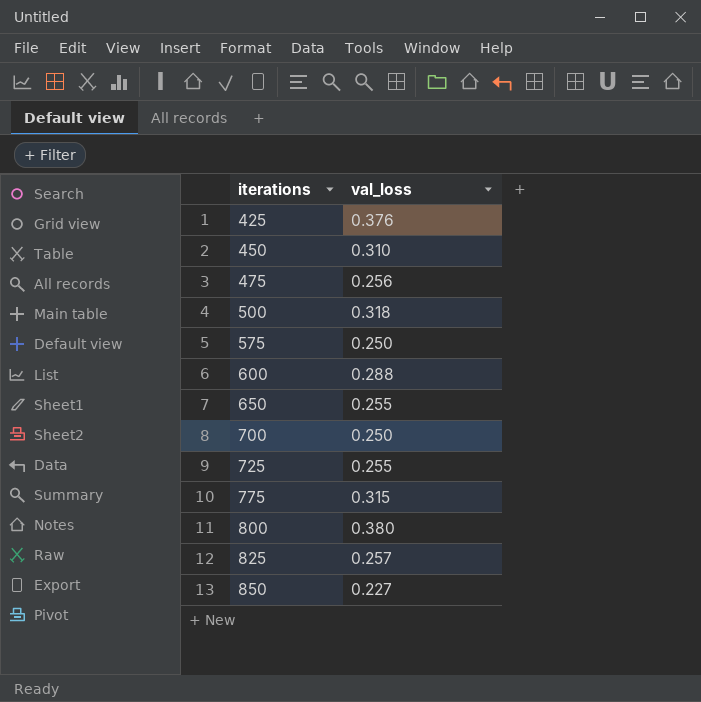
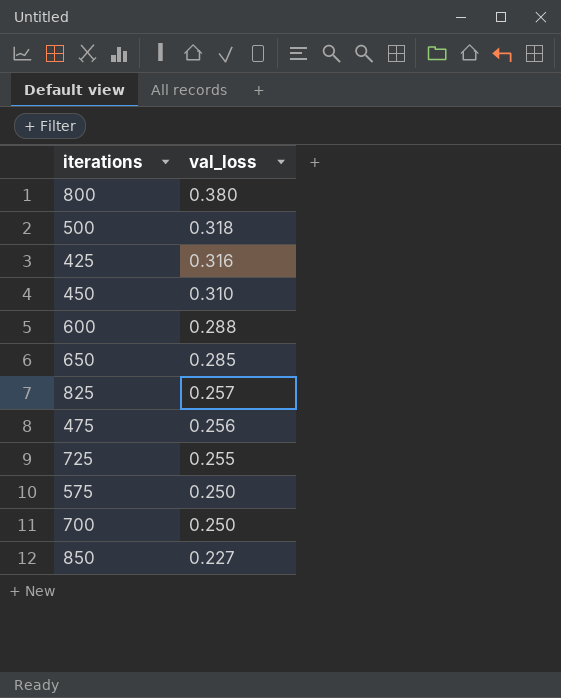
row order: iterations ascending -> val_loss descending
row 775: 0.315 -> none
425 | val_loss: 0.376 -> 0.316
650 | val_loss: 0.255 -> 0.285

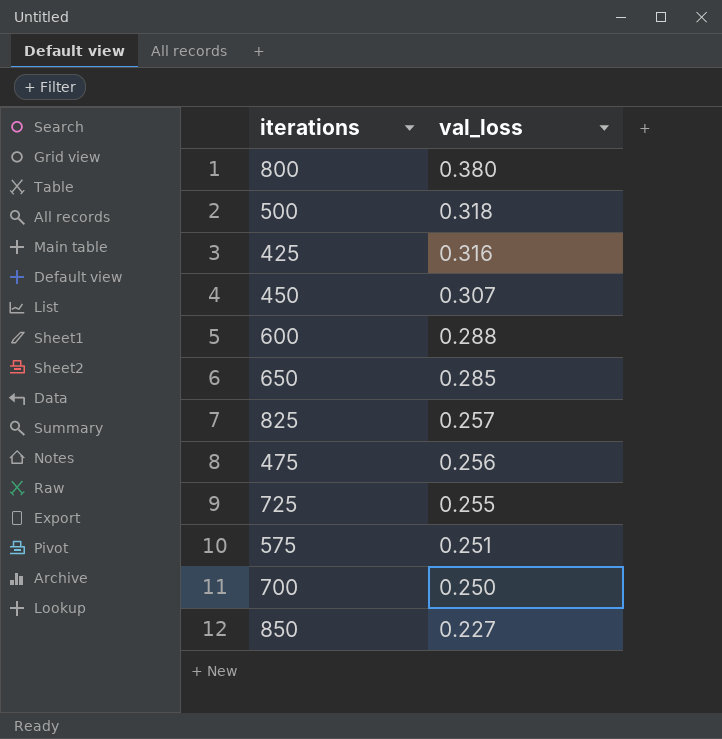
450 | val_loss: 0.310 -> 0.307
575 | val_loss: 0.250 -> 0.251

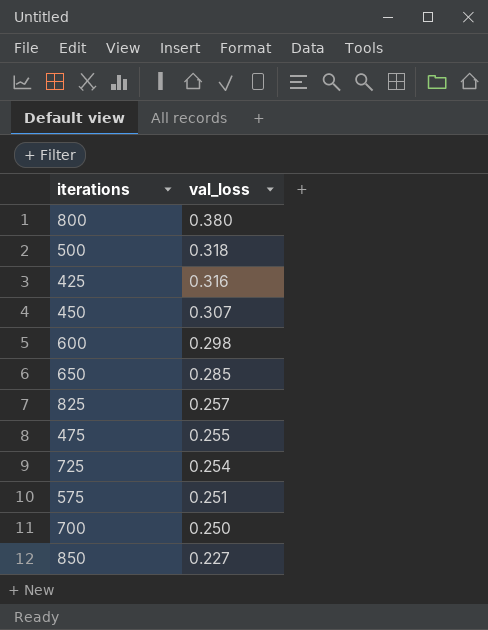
600 | val_loss: 0.288 -> 0.298
475 | val_loss: 0.256 -> 0.255
725 | val_loss: 0.255 -> 0.254

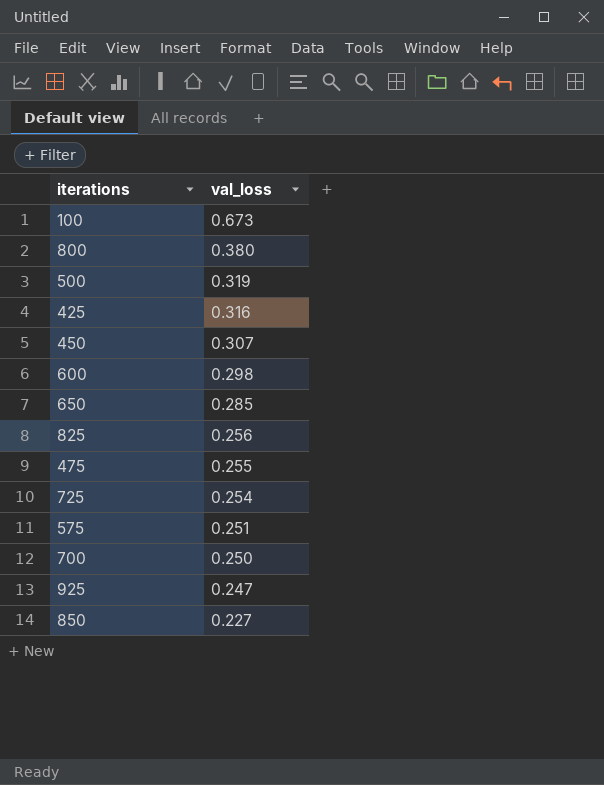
row 100: none -> 0.673
500 | val_loss: 0.318 -> 0.319
825 | val_loss: 0.257 -> 0.256
row 925: none -> 0.247

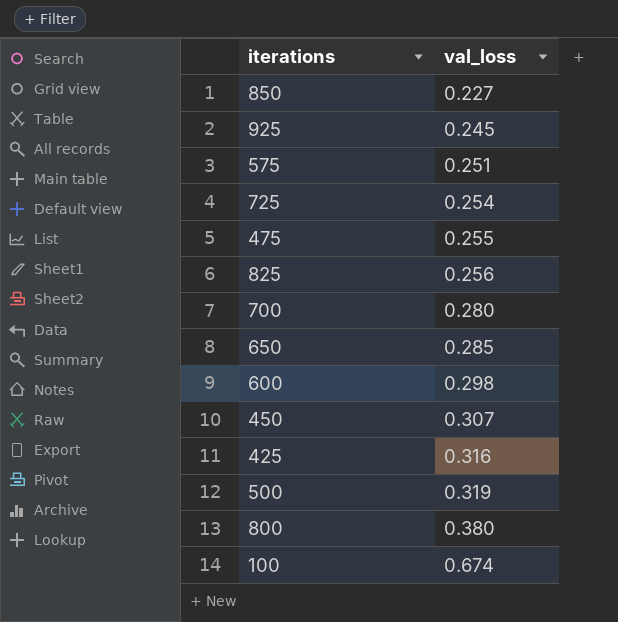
row order: val_loss descending -> val_loss ascending
925 | val_loss: 0.247 -> 0.245
700 | val_loss: 0.250 -> 0.280
100 | val_loss: 0.673 -> 0.674

